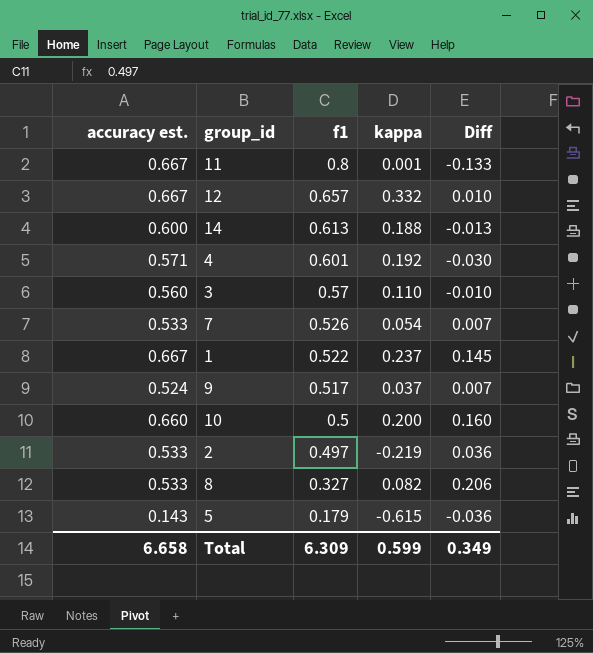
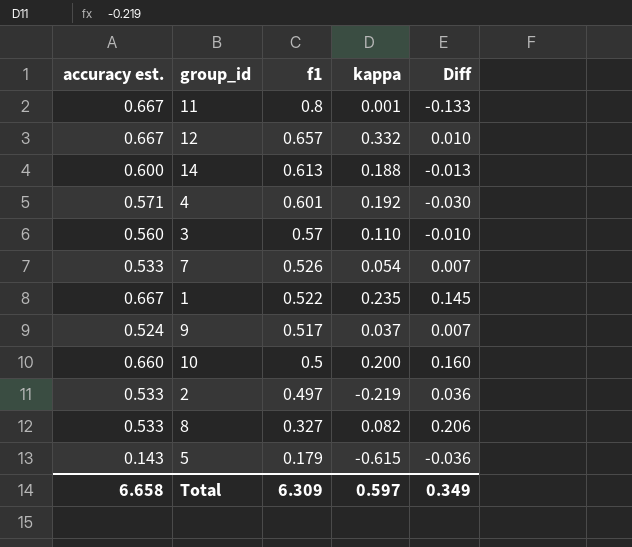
1 | kappa: 0.237 -> 0.235
Total | kappa: 0.599 -> 0.597

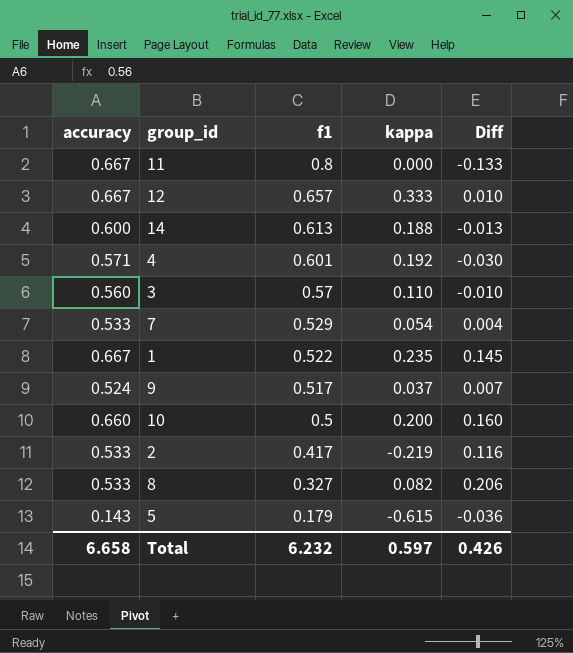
column name: accuracy est. -> accuracy
11 | kappa: 0.001 -> 0.000
12 | kappa: 0.332 -> 0.333
7 | f1: 0.526 -> 0.529
7 | Diff: 0.007 -> 0.004
2 | f1: 0.497 -> 0.417
2 | Diff: 0.036 -> 0.116
Total | f1: 6.309 -> 6.232
Total | Diff: 0.349 -> 0.426

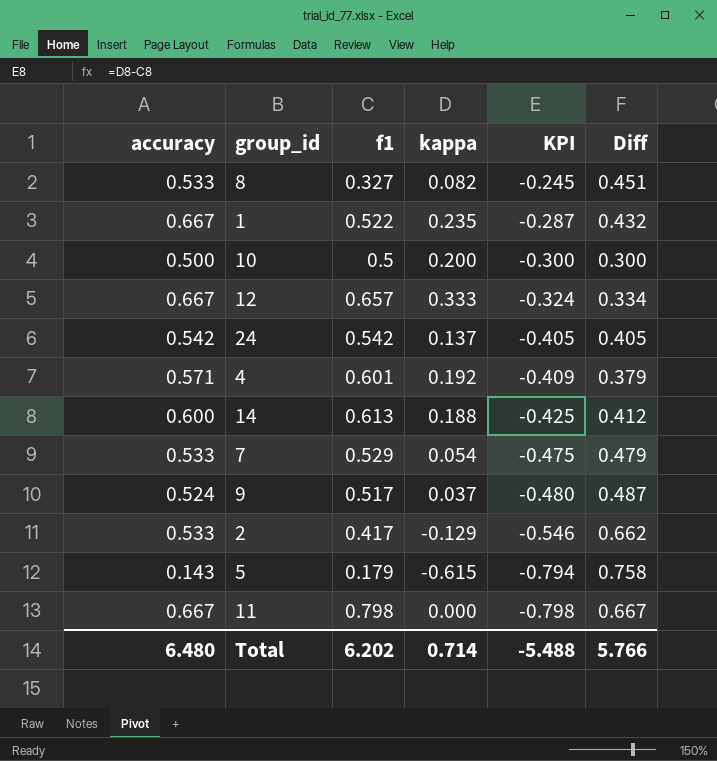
row order: f1 descending -> KPI descending
column KPI | formula: none -> [kappa] - [f1]
column Diff | formula: [accuracy] - [f1] -> [accuracy] - [kappa]
row 3: 0.560 | 0.57 | 0.110 | -0.010 -> none
10 | accuracy: 0.660 -> 0.500
row 24: none -> 0.542 | 0.542 | 0.137 | -0.405 | 0.405
2 | kappa: -0.219 -> -0.129
11 | f1: 0.8 -> 0.798
Total | accuracy: 6.658 -> 6.480
Total | f1: 6.232 -> 6.202
Total | kappa: 0.597 -> 0.714
Total | Diff: 0.426 -> 5.766

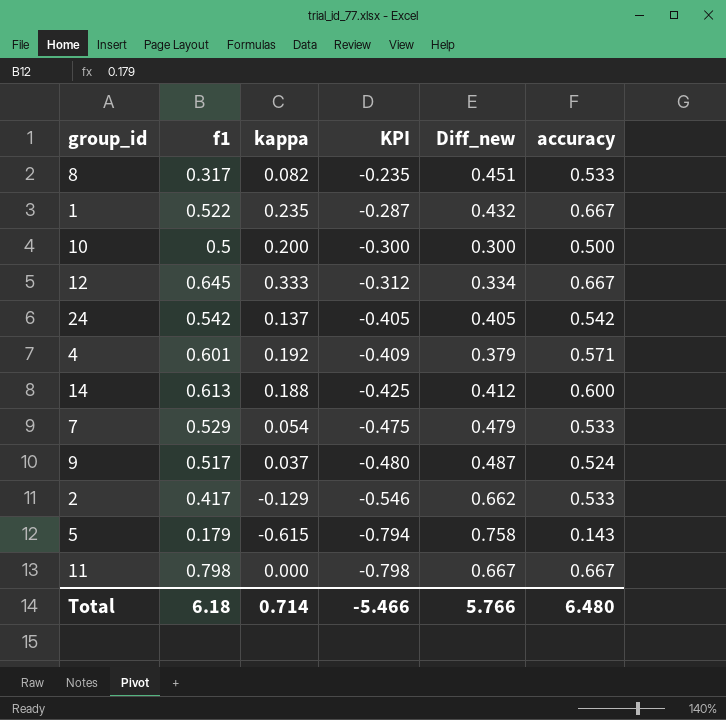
column name: Diff -> Diff_new
column accuracy | position: 1 -> 6
8 | f1: 0.327 -> 0.317
8 | KPI: -0.245 -> -0.235
12 | f1: 0.657 -> 0.645
12 | KPI: -0.324 -> -0.312
Total | f1: 6.202 -> 6.18
Total | KPI: -5.488 -> -5.466

